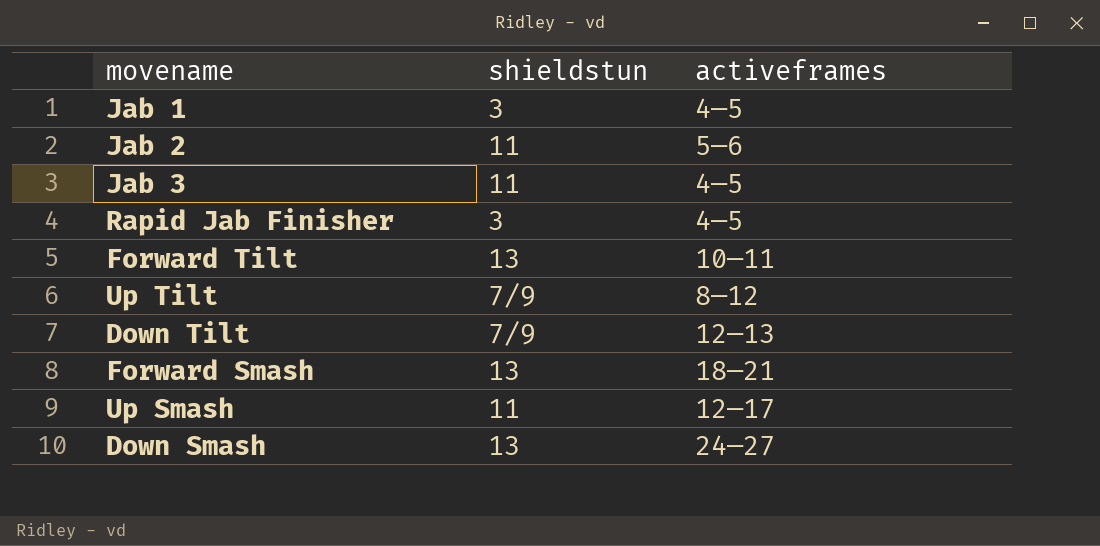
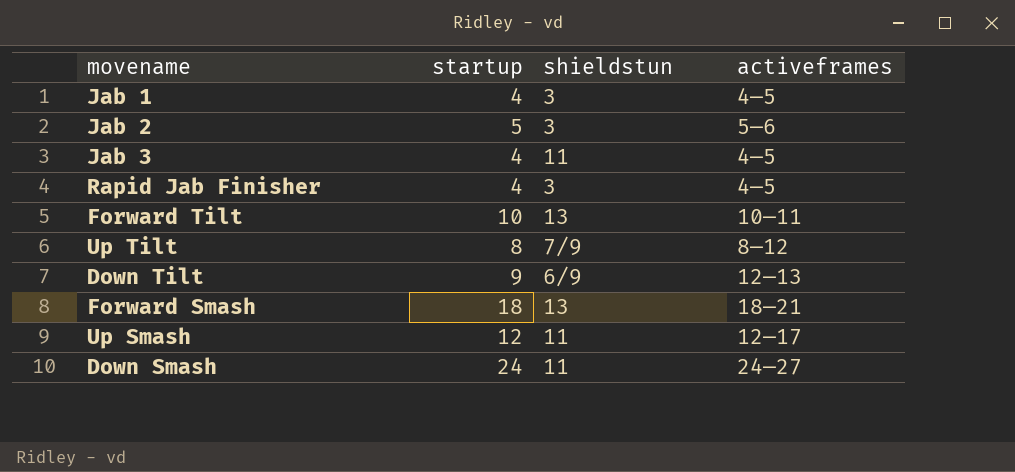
column startup | position: none -> 2
Jab 2 | shieldstun: 11 -> 3
Down Tilt | shieldstun: 7/9 -> 6/9
Down Smash | shieldstun: 13 -> 11

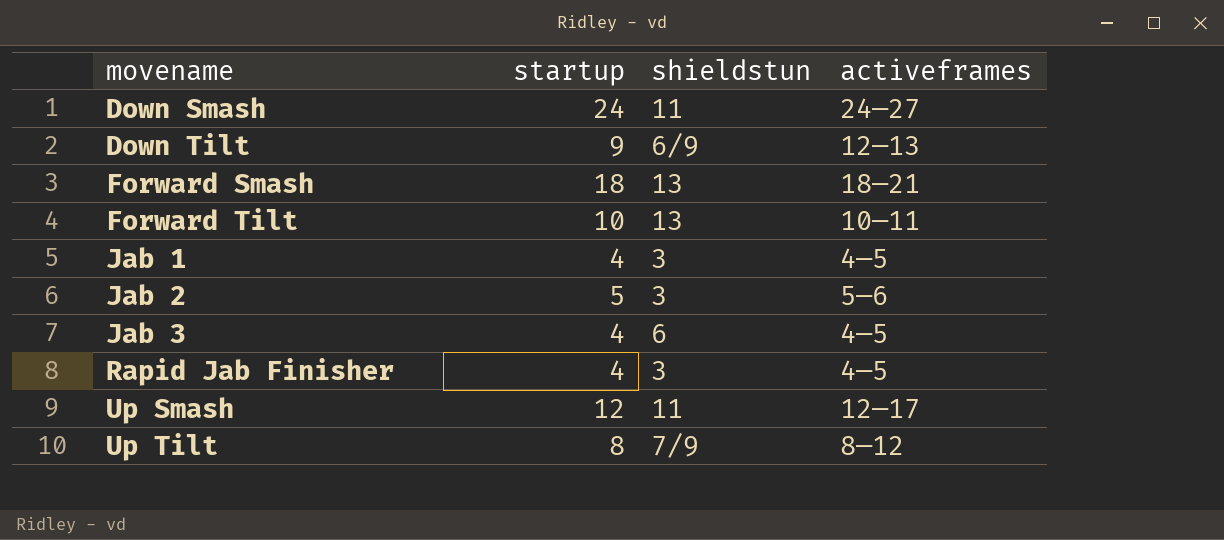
row order: none -> movename ascending
Jab 3 | shieldstun: 11 -> 6

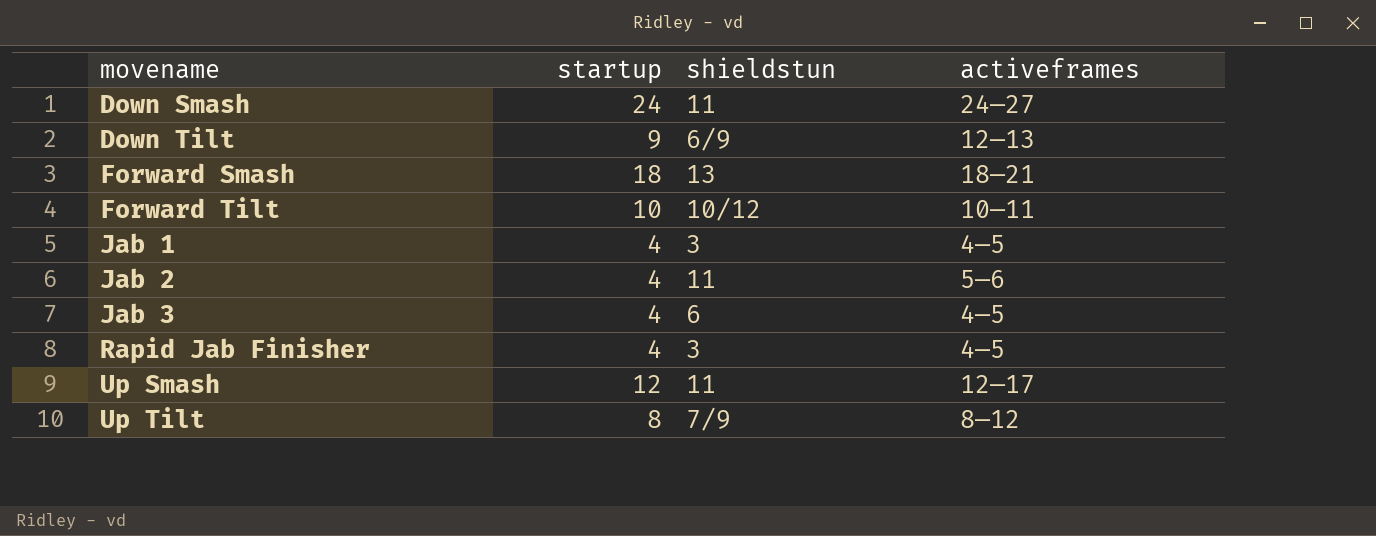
Forward Tilt | shieldstun: 13 -> 10/12
Jab 2 | startup: 5 -> 4
Jab 2 | shieldstun: 3 -> 11

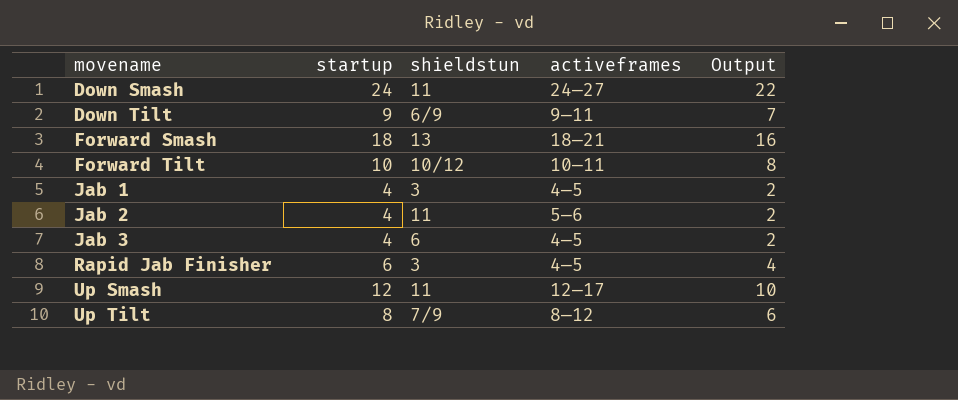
column Output | formula: none -> [startup] - 2
Down Tilt | activeframes: 12—13 -> 9—11
Rapid Jab Finisher | startup: 4 -> 6

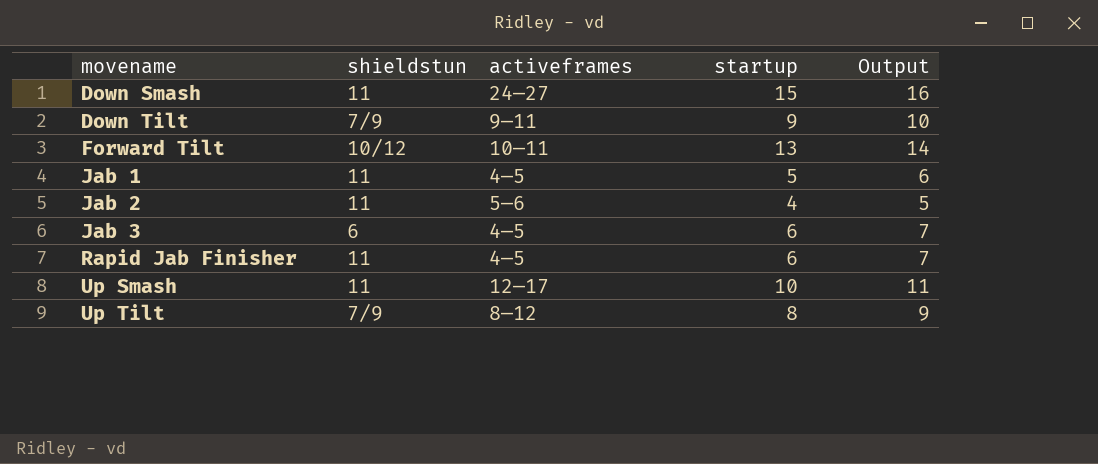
column startup | position: 2 -> 4
column Output | formula: [startup] - 2 -> [startup] + 1
row Forward Smash: 18 | 13 | 18—21 | 16 -> none
Down Smash | startup: 24 -> 15
Down Tilt | shieldstun: 6/9 -> 7/9
Forward Tilt | startup: 10 -> 13
Jab 1 | shieldstun: 3 -> 11
Jab 1 | startup: 4 -> 5
Jab 3 | startup: 4 -> 6
Rapid Jab Finisher | shieldstun: 3 -> 11
Up Smash | startup: 12 -> 10

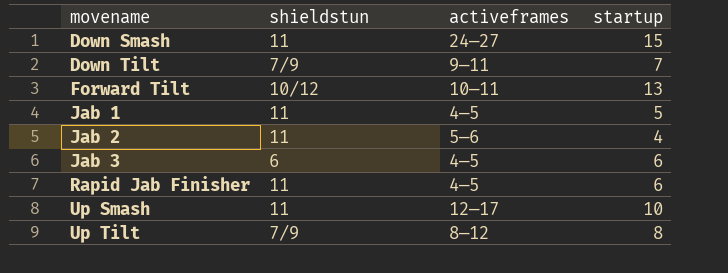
column Output | formula: [startup] + 1 -> none
Down Tilt | startup: 9 -> 7

